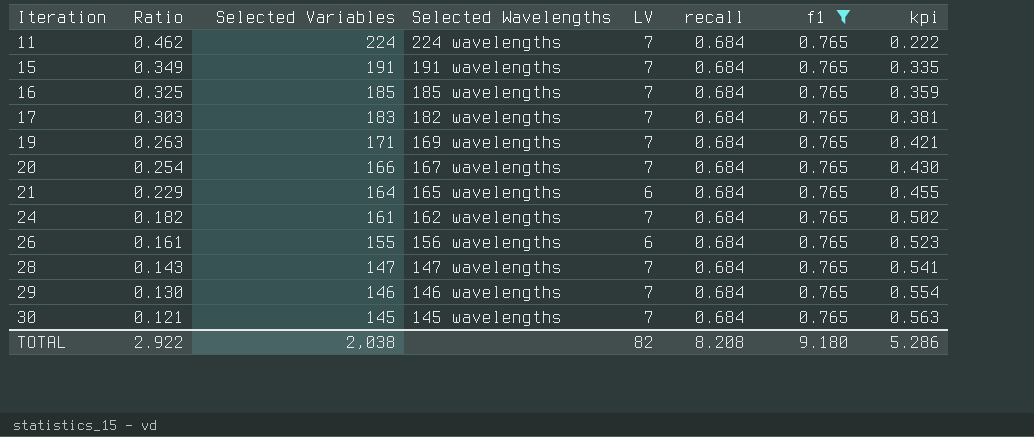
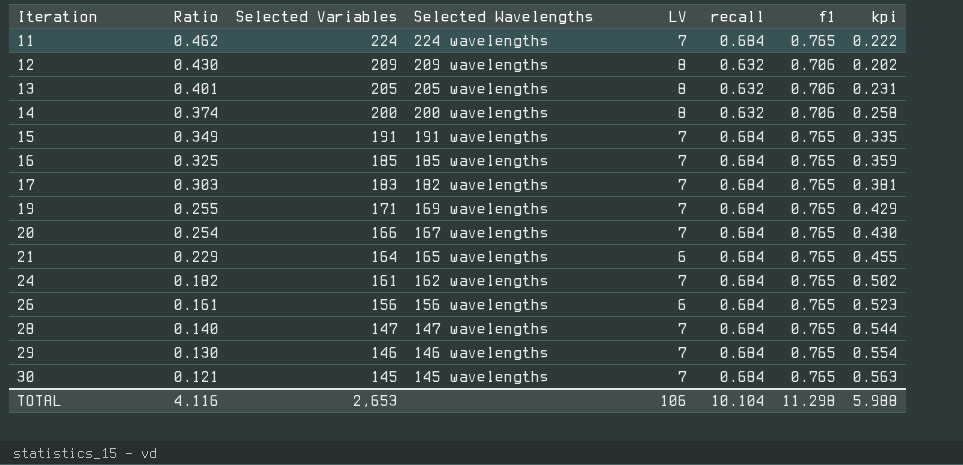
filter: f1 = 0.765 -> none
19 | Ratio: 0.263 -> 0.255
19 | kpi: 0.421 -> 0.429
26 | Selected Variables: 155 -> 156
28 | Ratio: 0.143 -> 0.140
28 | kpi: 0.541 -> 0.544
TOTAL | Ratio: 2.922 -> 4.116
TOTAL | Selected Variables: 2,038 -> 2,653
TOTAL | LV: 82 -> 106
TOTAL | recall: 8.208 -> 10.104
TOTAL | f1: 9.180 -> 11.298
TOTAL | kpi: 5.286 -> 5.988

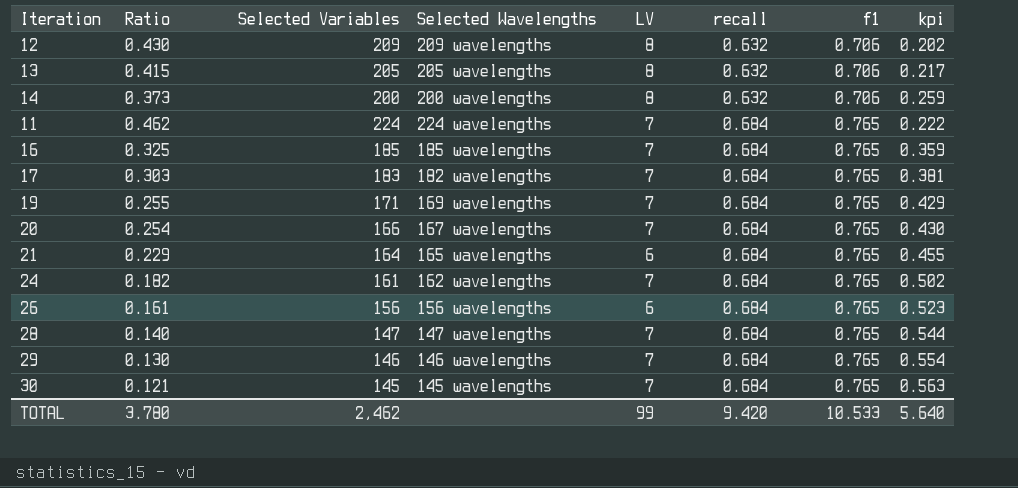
row order: Iteration ascending -> recall ascending
row 15: 0.349 | 191 | 191 wavelengths | 7 | 0.684 | 0.765 | 0.335 -> none
13 | Ratio: 0.401 -> 0.415
13 | kpi: 0.231 -> 0.217
14 | Ratio: 0.374 -> 0.373
14 | kpi: 0.258 -> 0.259
TOTAL | Ratio: 4.116 -> 3.780
TOTAL | Selected Variables: 2,653 -> 2,462
TOTAL | LV: 106 -> 99
TOTAL | recall: 10.104 -> 9.420
TOTAL | f1: 11.298 -> 10.533
TOTAL | kpi: 5.988 -> 5.640

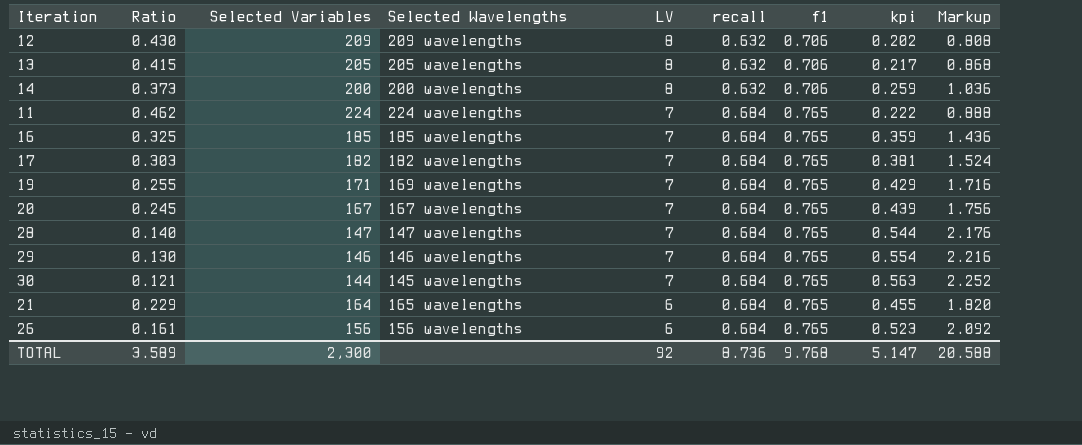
row order: recall ascending -> LV descending
column Markup | formula: none -> [kpi] * 4
row 24: 0.182 | 161 | 162 wavelengths | 7 | 0.684 | 0.765 | 0.502 -> none
17 | Selected Variables: 183 -> 182
20 | Ratio: 0.254 -> 0.245
20 | Selected Variables: 166 -> 167
20 | kpi: 0.430 -> 0.439
30 | Selected Variables: 145 -> 144
TOTAL | Ratio: 3.780 -> 3.589
TOTAL | Selected Variables: 2,462 -> 2,300
TOTAL | LV: 99 -> 92
TOTAL | recall: 9.420 -> 8.736
TOTAL | f1: 10.533 -> 9.768
TOTAL | kpi: 5.640 -> 5.147

